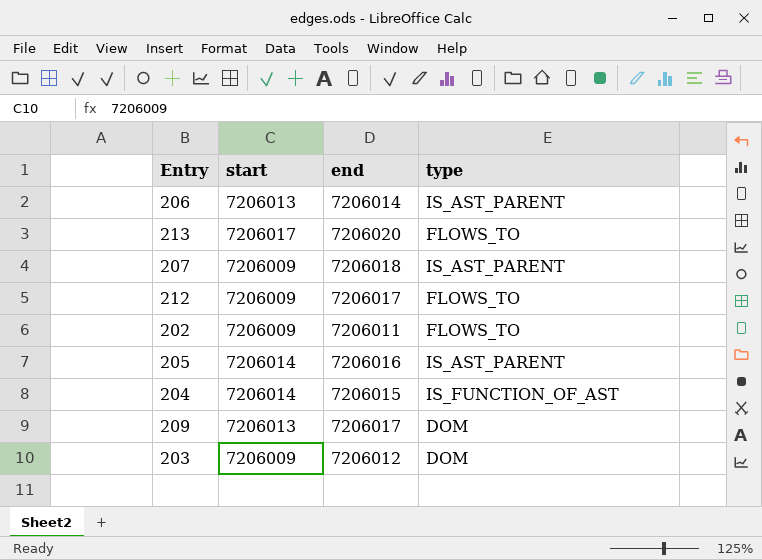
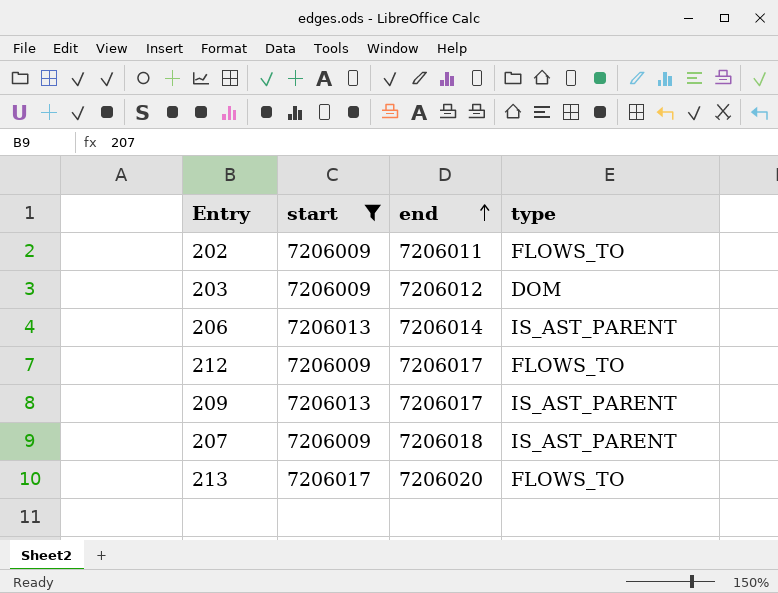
filter: none -> start != 7206014
row order: none -> end ascending
209 | type: DOM -> IS_AST_PARENT

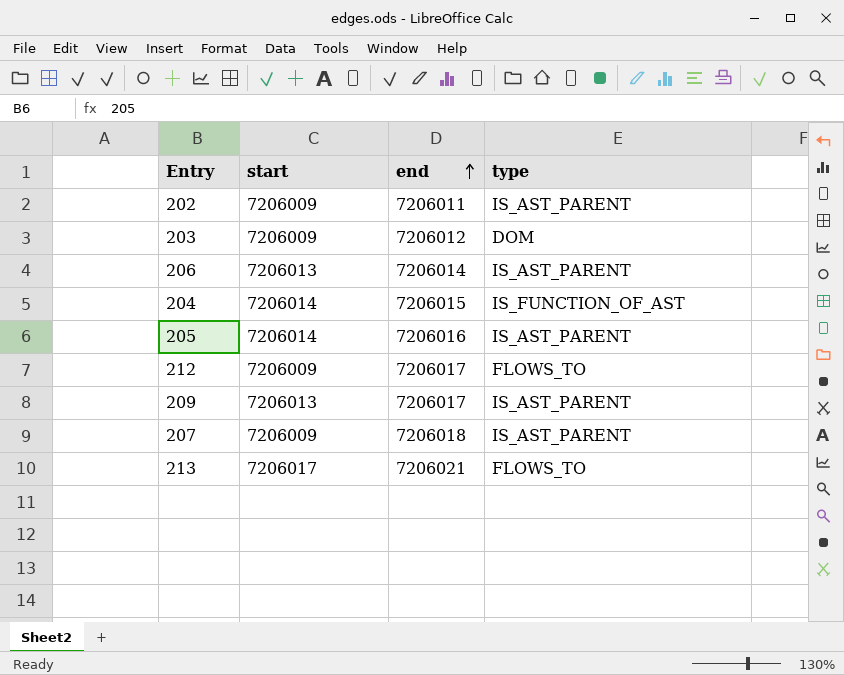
filter: start != 7206014 -> none
202 | type: FLOWS_TO -> IS_AST_PARENT
213 | end: 7206020 -> 7206021

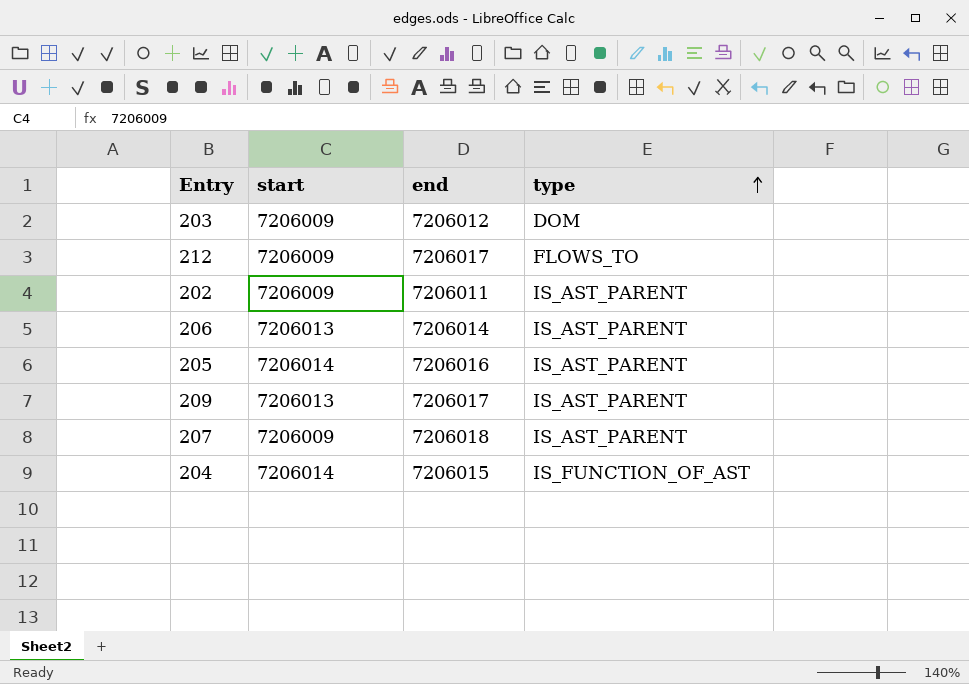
row order: end ascending -> type ascending
row 213: 7206017 | 7206021 | FLOWS_TO -> none

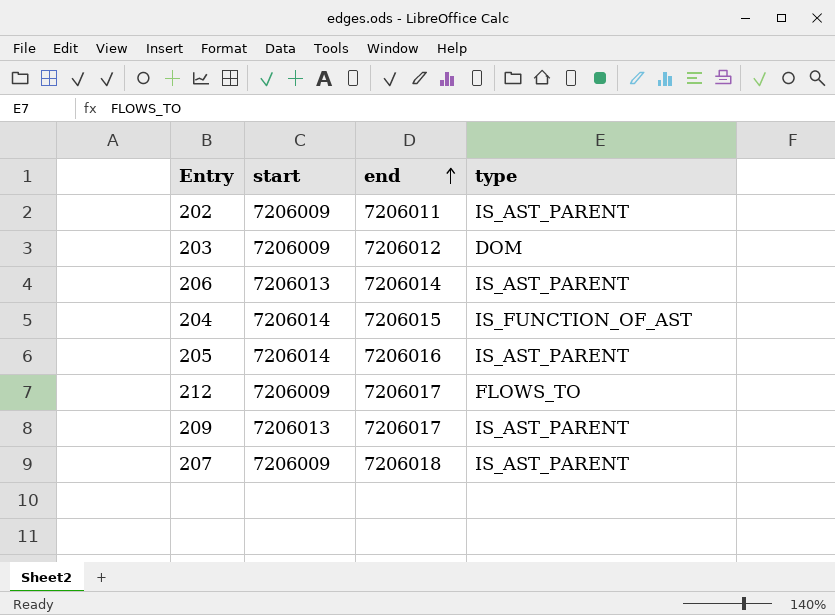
row order: type ascending -> end ascending

